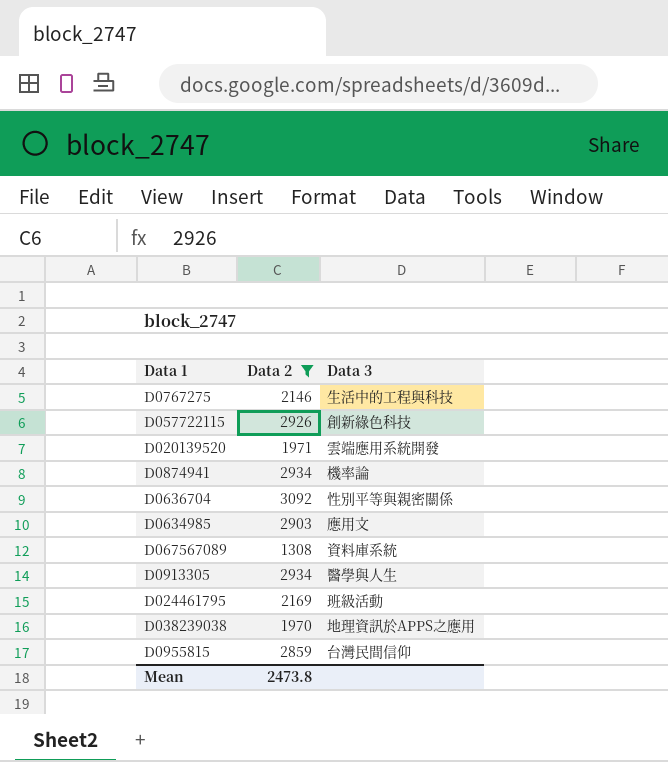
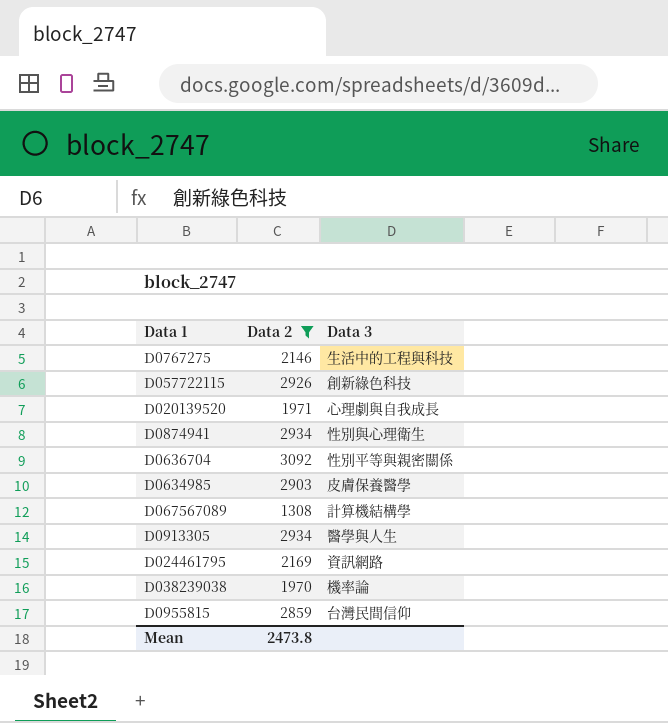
D020139520 | Data 3: 雲端應用系統開發 -> 心理劇與自我成長
D0874941 | Data 3: 機率論 -> 性別與心理衛生
D0634985 | Data 3: 應用文 -> 皮膚保養醫學
D067567089 | Data 3: 資料庫系統 -> 計算機結構學
D024461795 | Data 3: 班級活動 -> 資訊網路
D038239038 | Data 3: 地理資訊於APPS之應用 -> 機率論

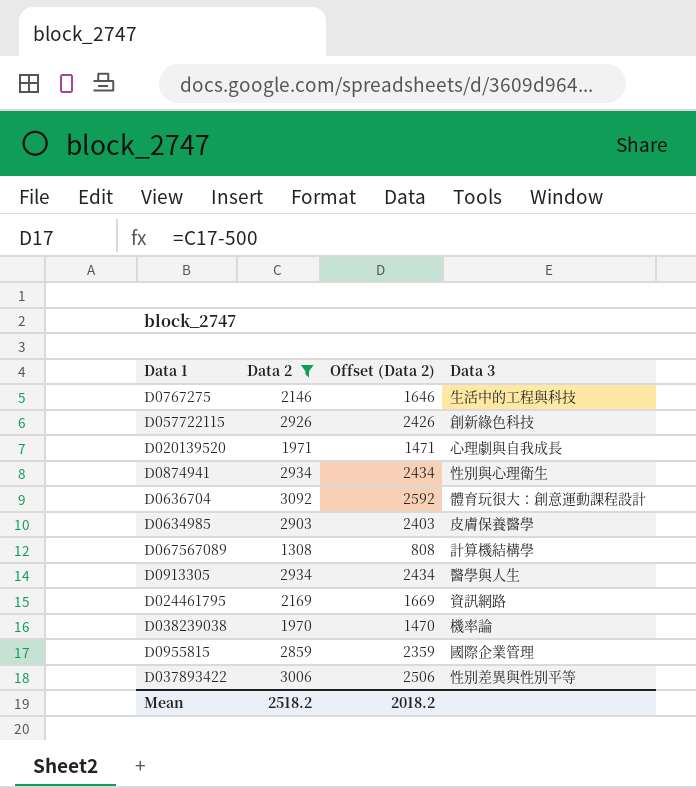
column Offset (Data 2) | formula: none -> [Data 2] - 500
D0636704 | Data 3: 性別平等與親密關係 -> 體育玩很大：創意運動課程設計
D0955815 | Data 3: 台灣民間信仰 -> 國際企業管理
row D037893422: none -> 3006 | 2506 | 性別差異與性別平等
Mean | Data 2: 2473.8 -> 2518.2

